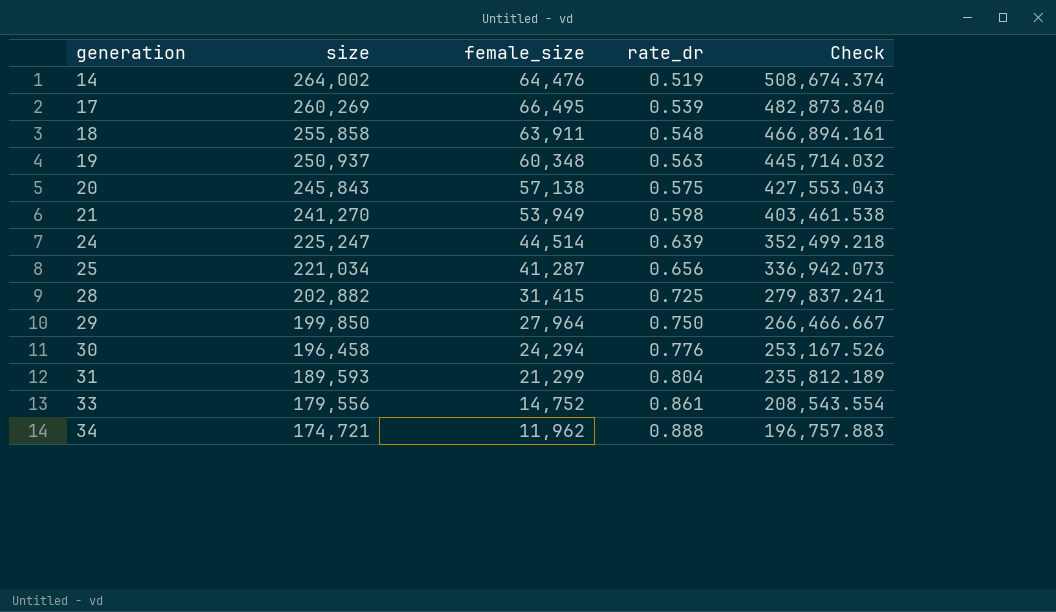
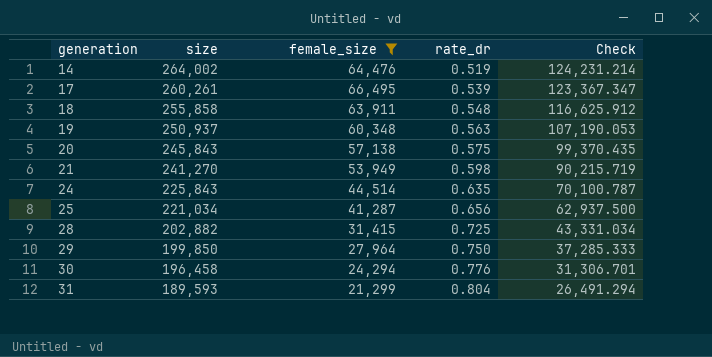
filter: none -> female_size >= 21,299
column Check | formula: [size] / [rate_dr] -> [female_size] / [rate_dr]
17 | size: 260,269 -> 260,261
24 | size: 225,247 -> 225,843
24 | rate_dr: 0.639 -> 0.635

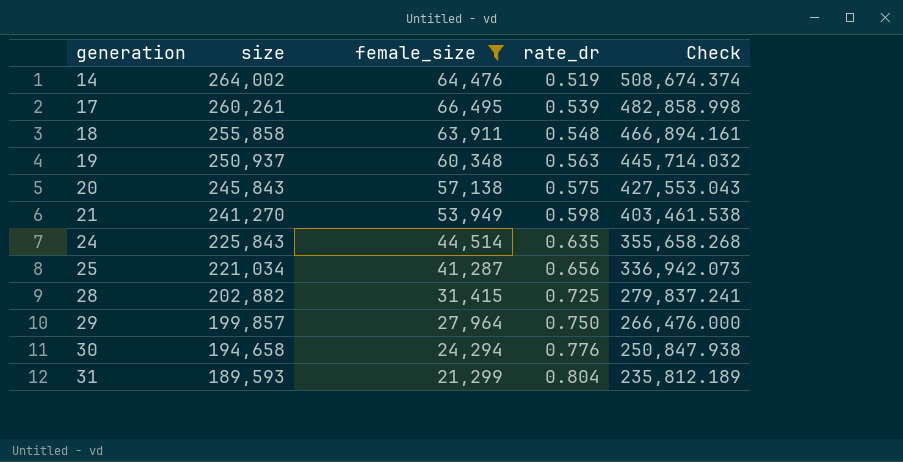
column Check | formula: [female_size] / [rate_dr] -> [size] / [rate_dr]
29 | size: 199,850 -> 199,857
30 | size: 196,458 -> 194,658

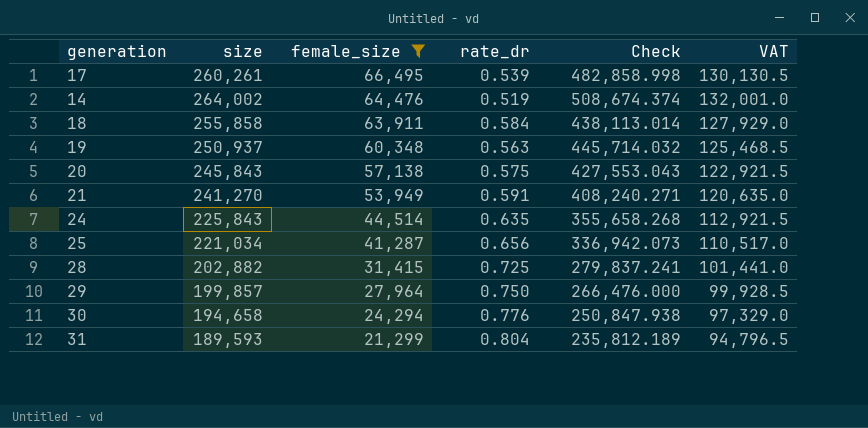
row order: generation ascending -> female_size descending
column VAT | formula: none -> [size] * 0.5
18 | rate_dr: 0.548 -> 0.584
18 | Check: 466,894.161 -> 438,113.014
21 | rate_dr: 0.598 -> 0.591
21 | Check: 403,461.538 -> 408,240.271

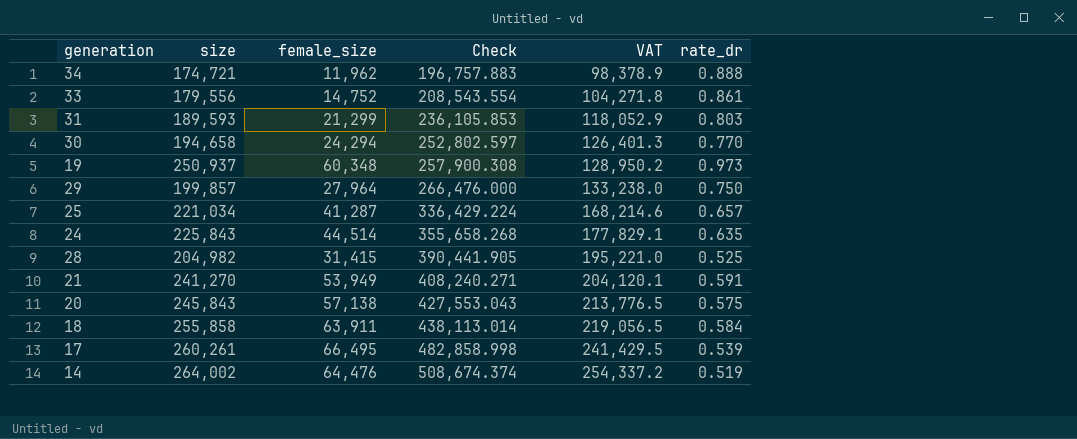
filter: female_size >= 21,299 -> none
row order: female_size descending -> Check ascending
column VAT | formula: [size] * 0.5 -> [Check] * 0.5
column rate_dr | position: 4 -> 6
31 | Check: 235,812.189 -> 236,105.853
31 | rate_dr: 0.804 -> 0.803
30 | Check: 250,847.938 -> 252,802.597
30 | rate_dr: 0.776 -> 0.770
19 | Check: 445,714.032 -> 257,900.308
19 | rate_dr: 0.563 -> 0.973
25 | Check: 336,942.073 -> 336,429.224
25 | rate_dr: 0.656 -> 0.657
28 | size: 202,882 -> 204,982
28 | Check: 279,837.241 -> 390,441.905
28 | rate_dr: 0.725 -> 0.525

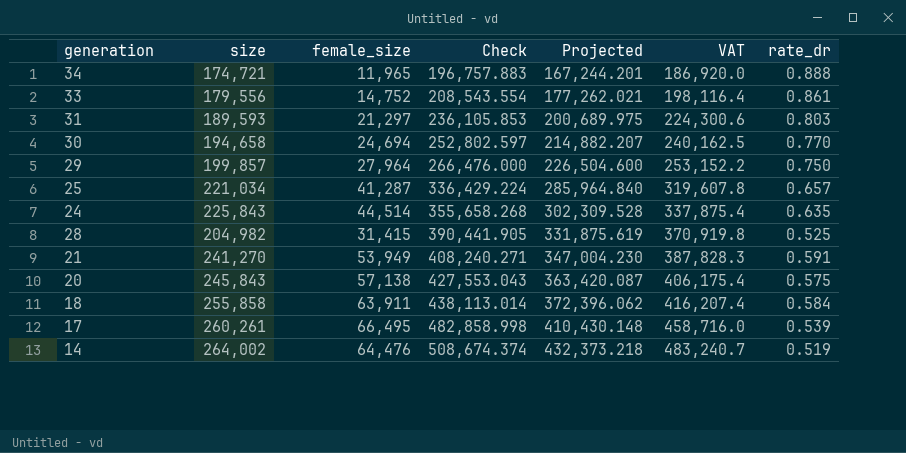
column Projected | formula: none -> [Check] * 0.85
column VAT | formula: [Check] * 0.5 -> [Check] * 0.95
row 19: 250,937 | 60,348 | 257,900.308 | 128,950.2 | 0.973 -> none
34 | female_size: 11,962 -> 11,965
31 | female_size: 21,299 -> 21,297
30 | female_size: 24,294 -> 24,694

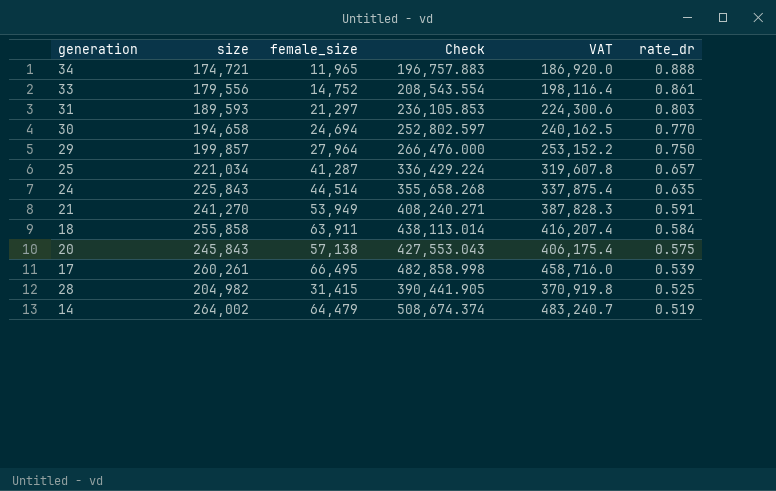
row order: Check ascending -> rate_dr descending
column Projected | formula: [Check] * 0.85 -> none
14 | female_size: 64,476 -> 64,479

